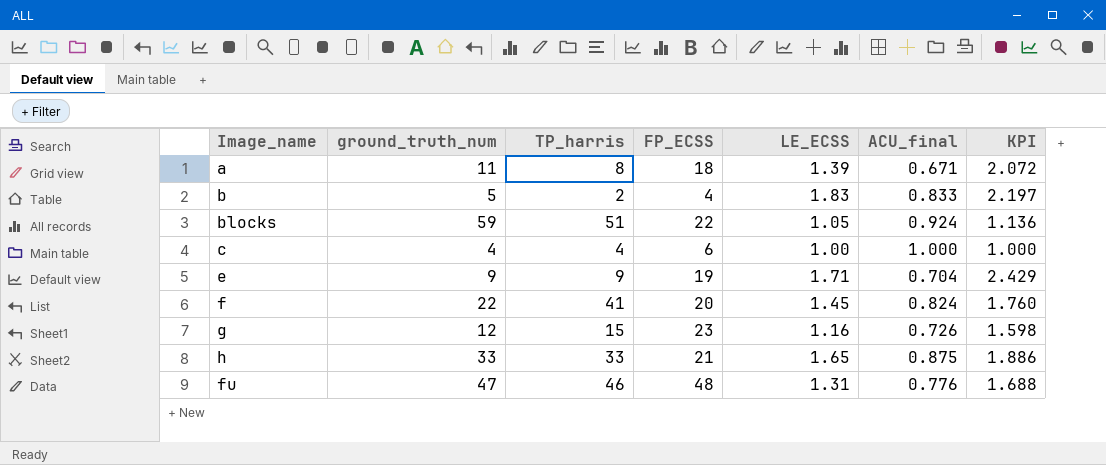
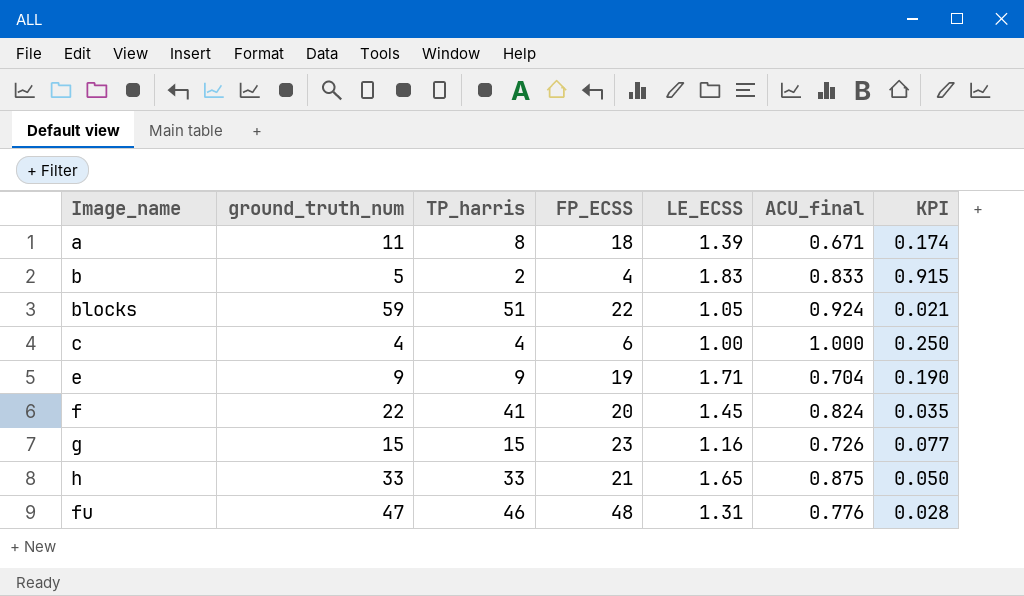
column KPI | formula: [LE_ECSS] / [ACU_final] -> [LE_ECSS] / [TP_harris]
g | ground_truth_num: 12 -> 15

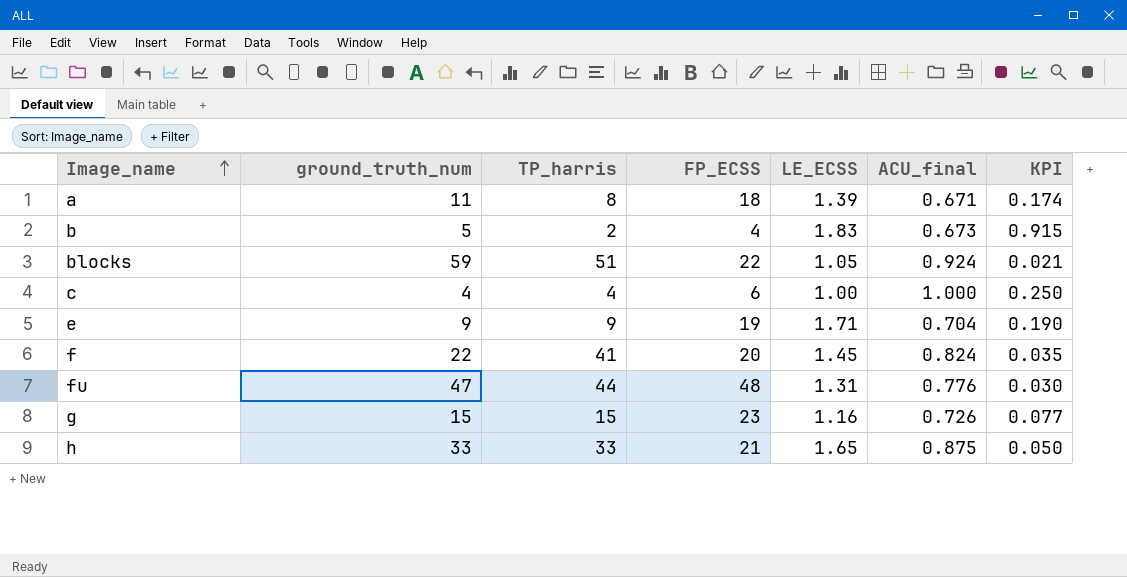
row order: none -> Image_name ascending
b | ACU_final: 0.833 -> 0.673
fu | TP_harris: 46 -> 44
fu | KPI: 0.028 -> 0.030

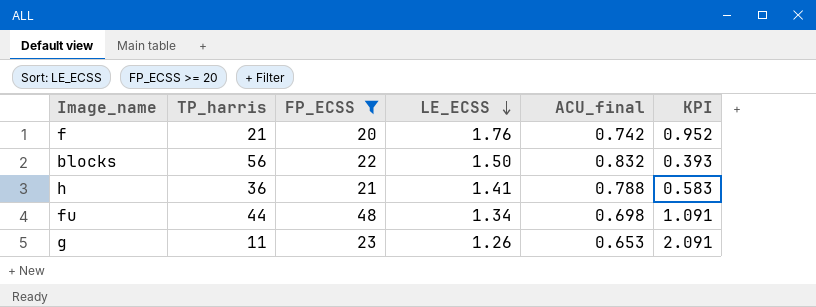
filter: none -> FP_ECSS >= 20
row order: Image_name ascending -> LE_ECSS descending
column ground_truth_num | position: 2 -> none
column KPI | formula: [LE_ECSS] / [TP_harris] -> [FP_ECSS] / [TP_harris]
f | TP_harris: 41 -> 21
f | LE_ECSS: 1.45 -> 1.76
f | ACU_final: 0.824 -> 0.742
blocks | TP_harris: 51 -> 56
blocks | LE_ECSS: 1.05 -> 1.50
blocks | ACU_final: 0.924 -> 0.832
h | TP_harris: 33 -> 36
h | LE_ECSS: 1.65 -> 1.41
h | ACU_final: 0.875 -> 0.788
fu | LE_ECSS: 1.31 -> 1.34
fu | ACU_final: 0.776 -> 0.698
g | TP_harris: 15 -> 11
g | LE_ECSS: 1.16 -> 1.26
g | ACU_final: 0.726 -> 0.653

